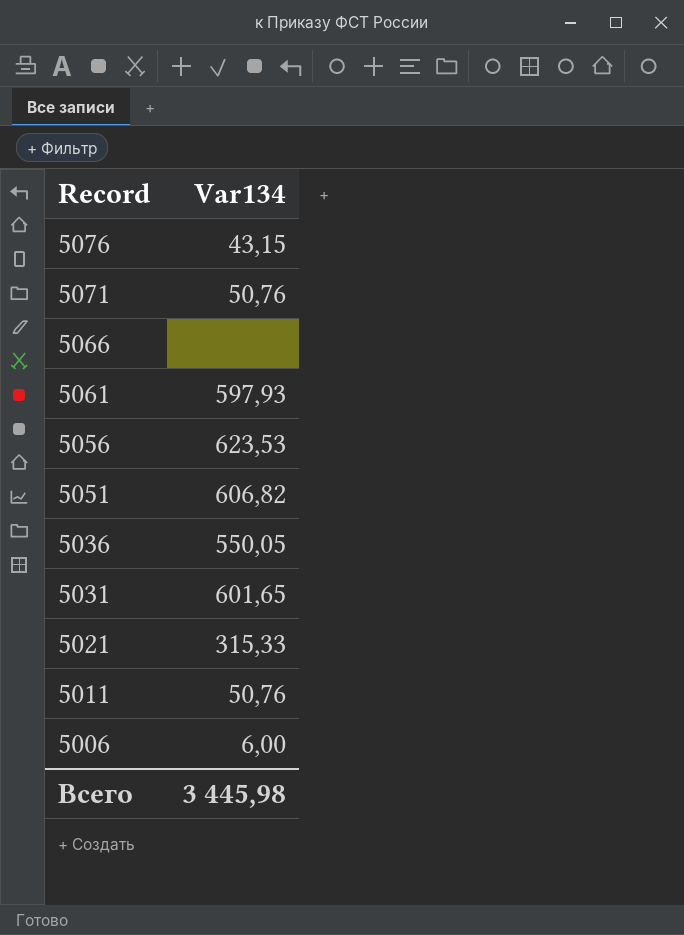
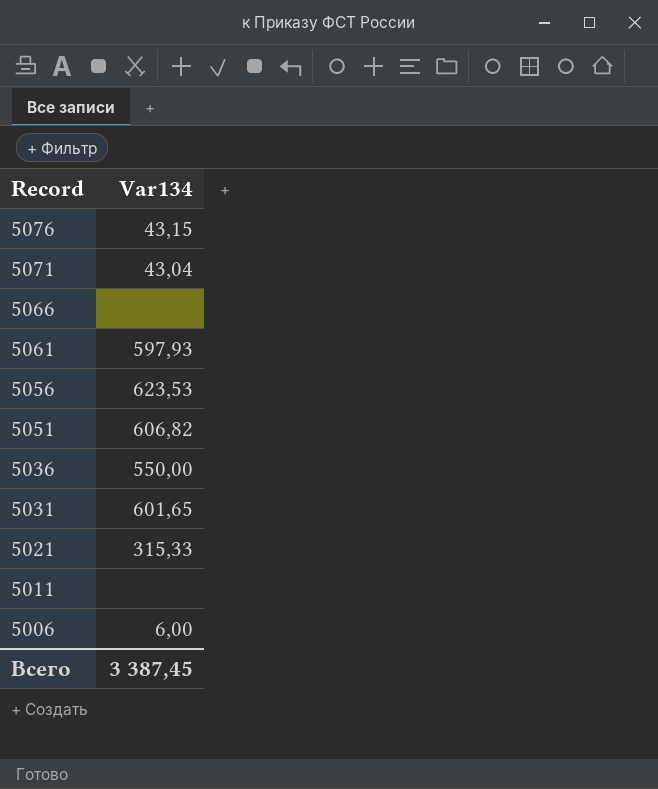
5071 | Var134: 50,76 -> 43,04
5036 | Var134: 550,05 -> 550,00
5011 | Var134: 50,76 -> none
Всего | Var134: 3 445,98 -> 3 387,45

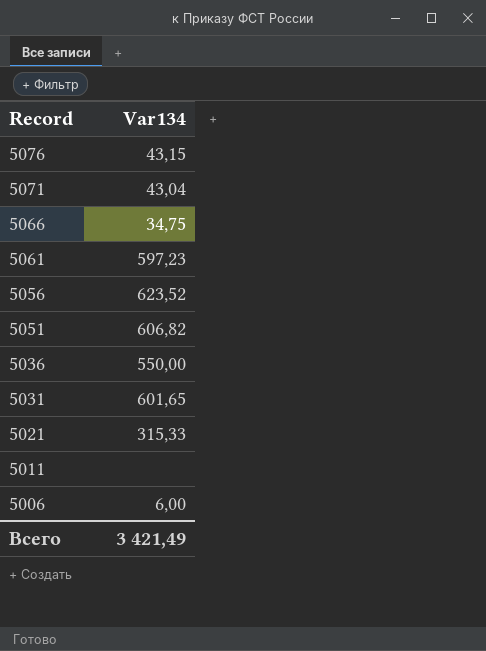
5066 | Var134: none -> 34,75
5061 | Var134: 597,93 -> 597,23
5056 | Var134: 623,53 -> 623,52
Всего | Var134: 3 387,45 -> 3 421,49

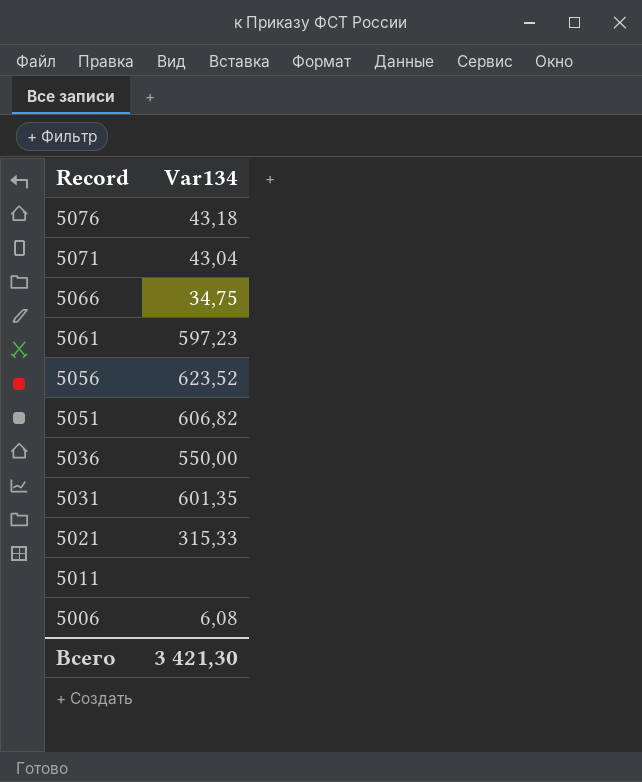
5076 | Var134: 43,15 -> 43,18
5031 | Var134: 601,65 -> 601,35
5006 | Var134: 6,00 -> 6,08
Всего | Var134: 3 421,49 -> 3 421,30

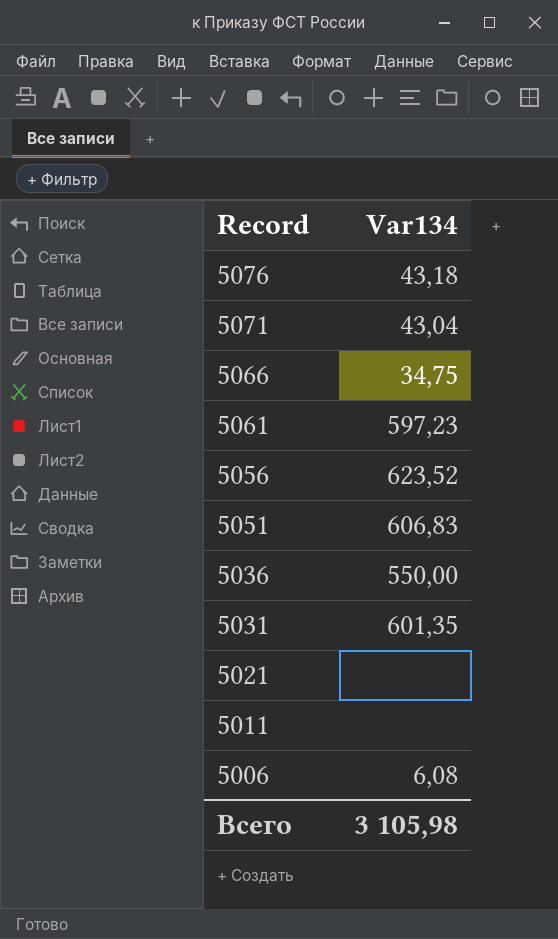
5051 | Var134: 606,82 -> 606,83
5021 | Var134: 315,33 -> none
Всего | Var134: 3 421,30 -> 3 105,98

